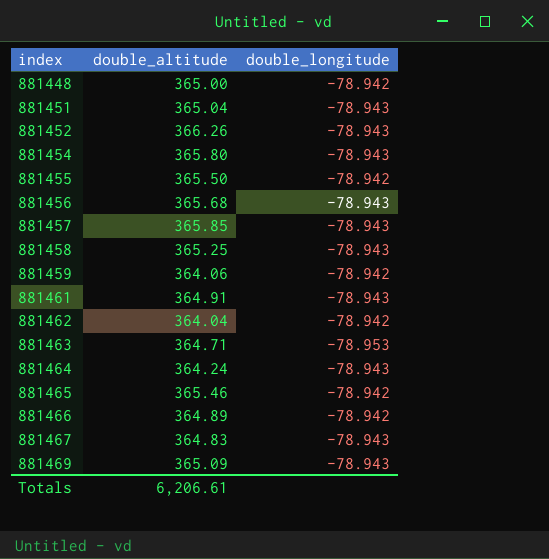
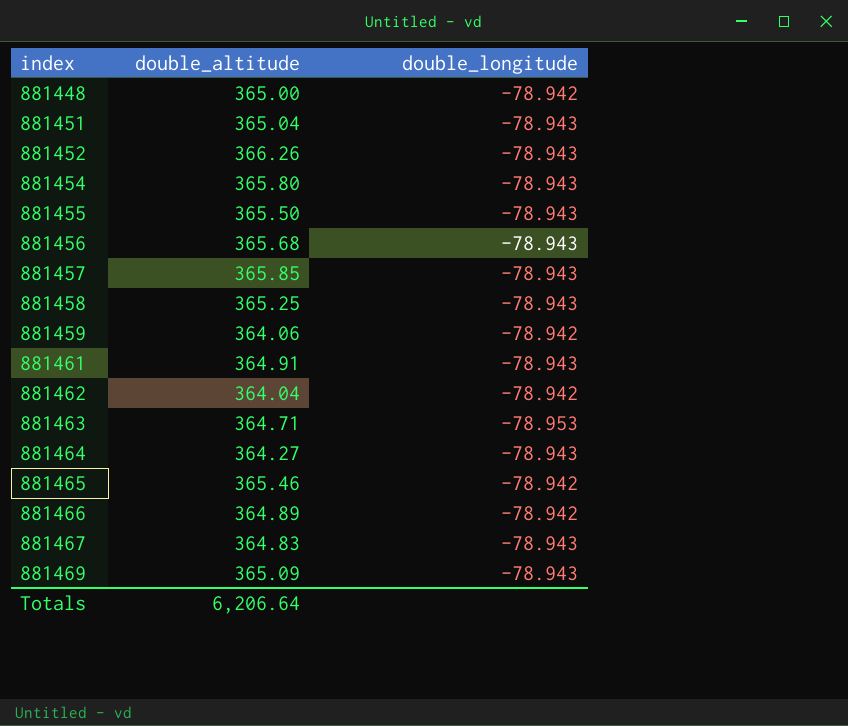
881455 | double_longitude: -78.942 -> -78.943
881464 | double_altitude: 364.24 -> 364.27
Totals | double_altitude: 6,206.61 -> 6,206.64

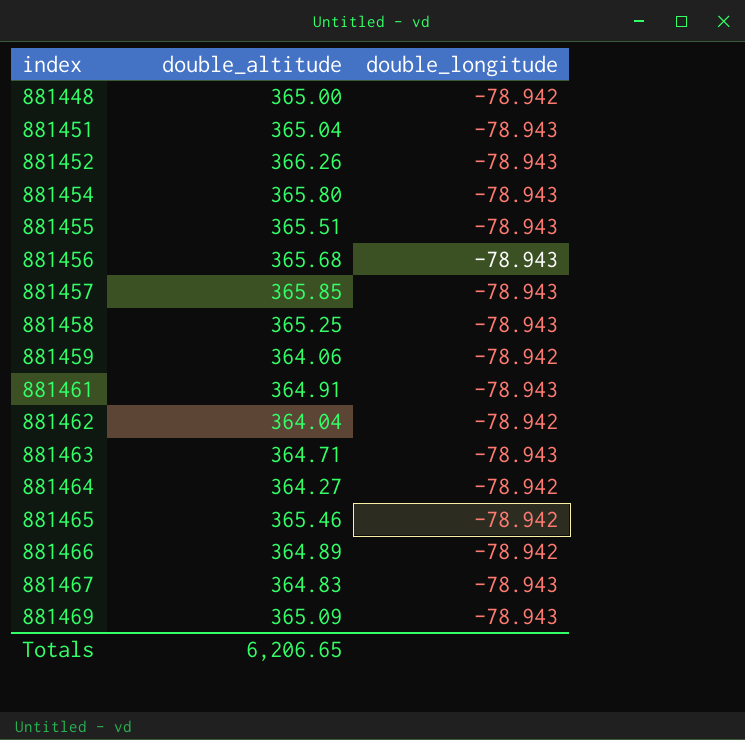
881455 | double_altitude: 365.50 -> 365.51
881463 | double_longitude: -78.953 -> -78.943
881464 | double_longitude: -78.943 -> -78.942
Totals | double_altitude: 6,206.64 -> 6,206.65

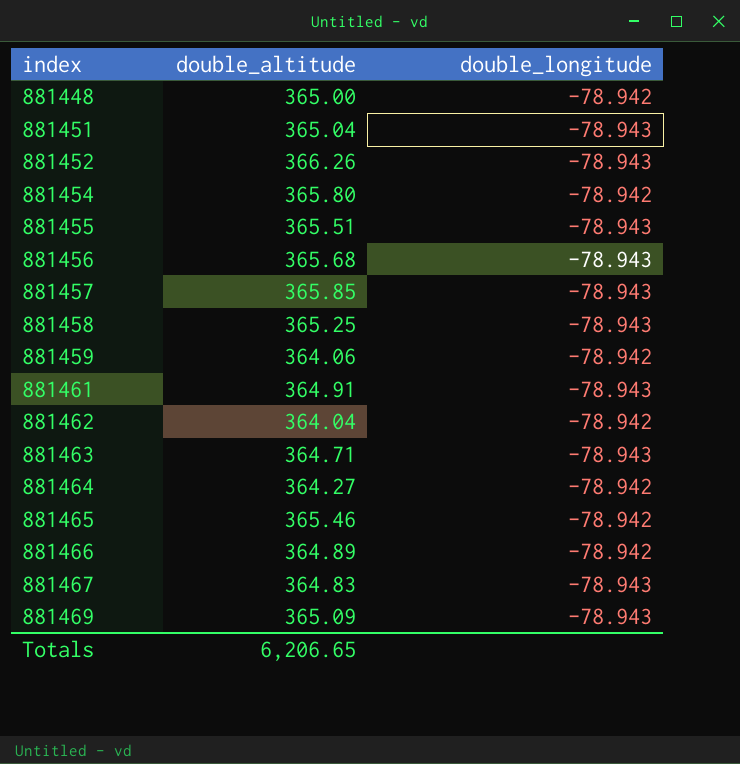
881454 | double_longitude: -78.943 -> -78.942

